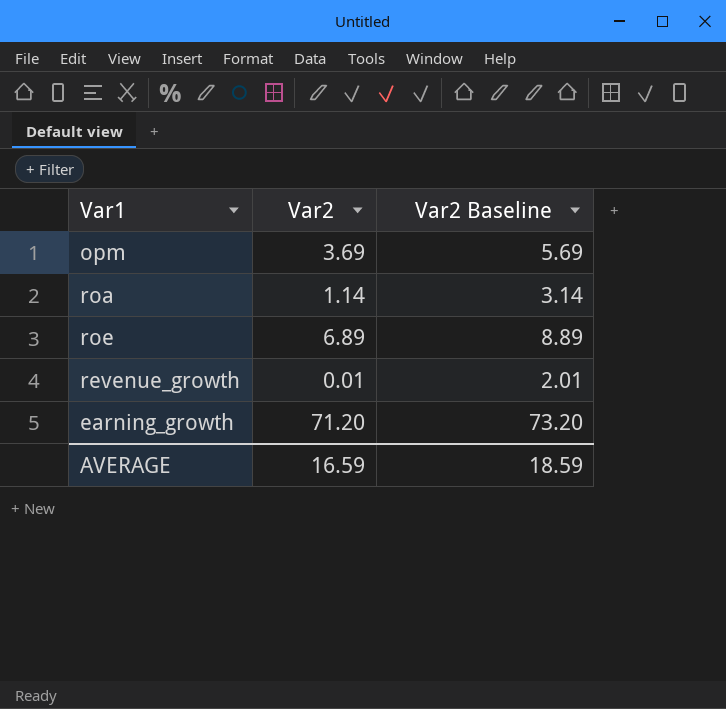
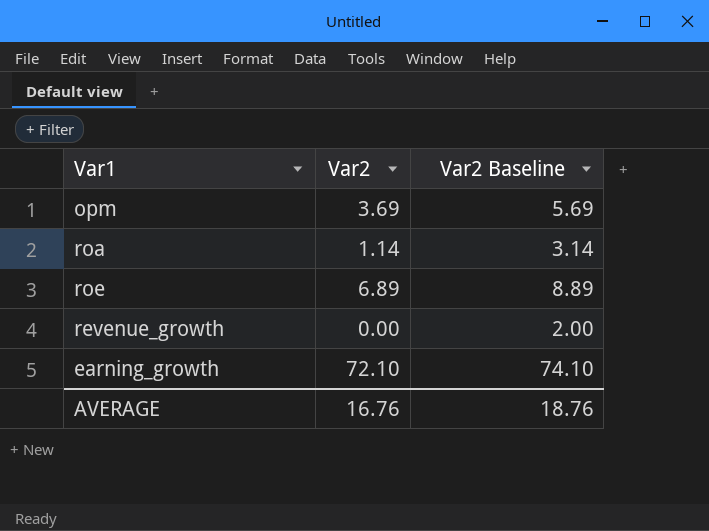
revenue_growth | Var2: 0.01 -> 0.00
revenue_growth | Var2 Baseline: 2.01 -> 2.00
earning_growth | Var2: 71.20 -> 72.10
earning_growth | Var2 Baseline: 73.20 -> 74.10
AVERAGE | Var2: 16.59 -> 16.76
AVERAGE | Var2 Baseline: 18.59 -> 18.76

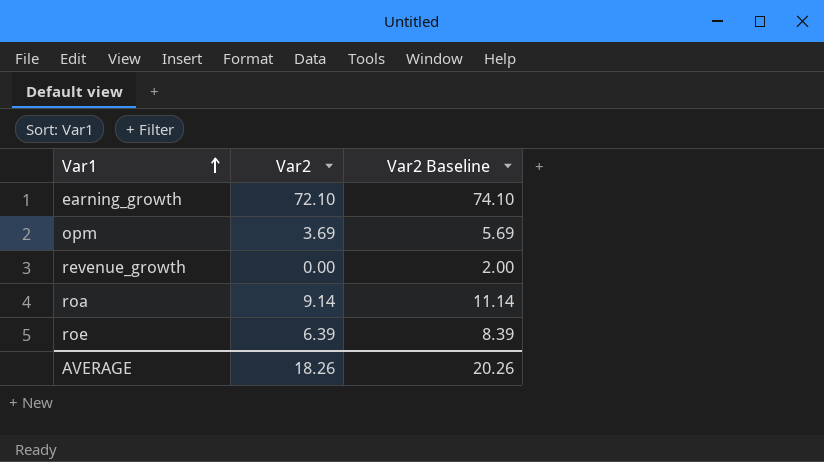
row order: none -> Var1 ascending
roa | Var2: 1.14 -> 9.14
roa | Var2 Baseline: 3.14 -> 11.14
roe | Var2: 6.89 -> 6.39
roe | Var2 Baseline: 8.89 -> 8.39
AVERAGE | Var2: 16.76 -> 18.26
AVERAGE | Var2 Baseline: 18.76 -> 20.26

